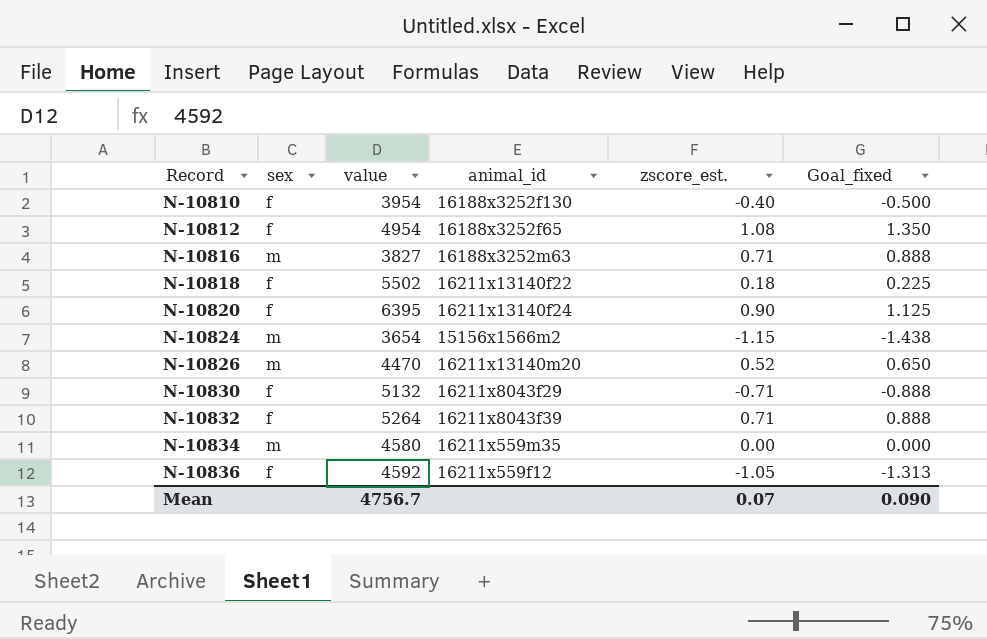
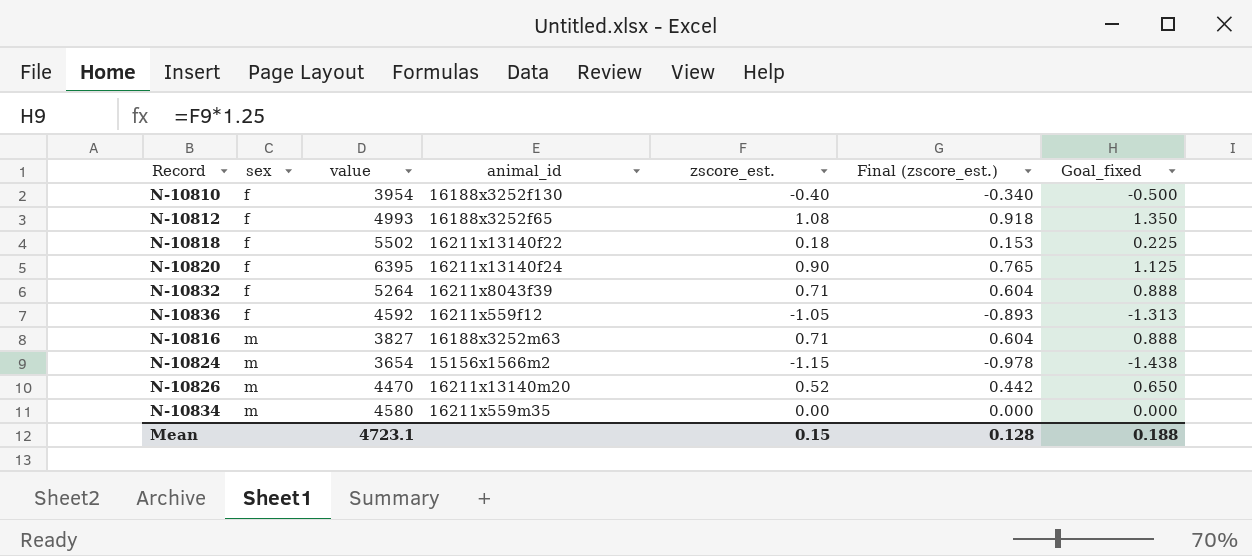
row order: Record ascending -> sex ascending
column Final (zscore_est.) | formula: none -> [zscore_est.] * 0.85
row N-10830: f | 5132 | 16211x8043f29 | -0.71 | -0.888 -> none
N-10812 | value: 4954 -> 4993
Mean | value: 4756.7 -> 4723.1
Mean | zscore_est.: 0.07 -> 0.15
Mean | Goal_fixed: 0.090 -> 0.188

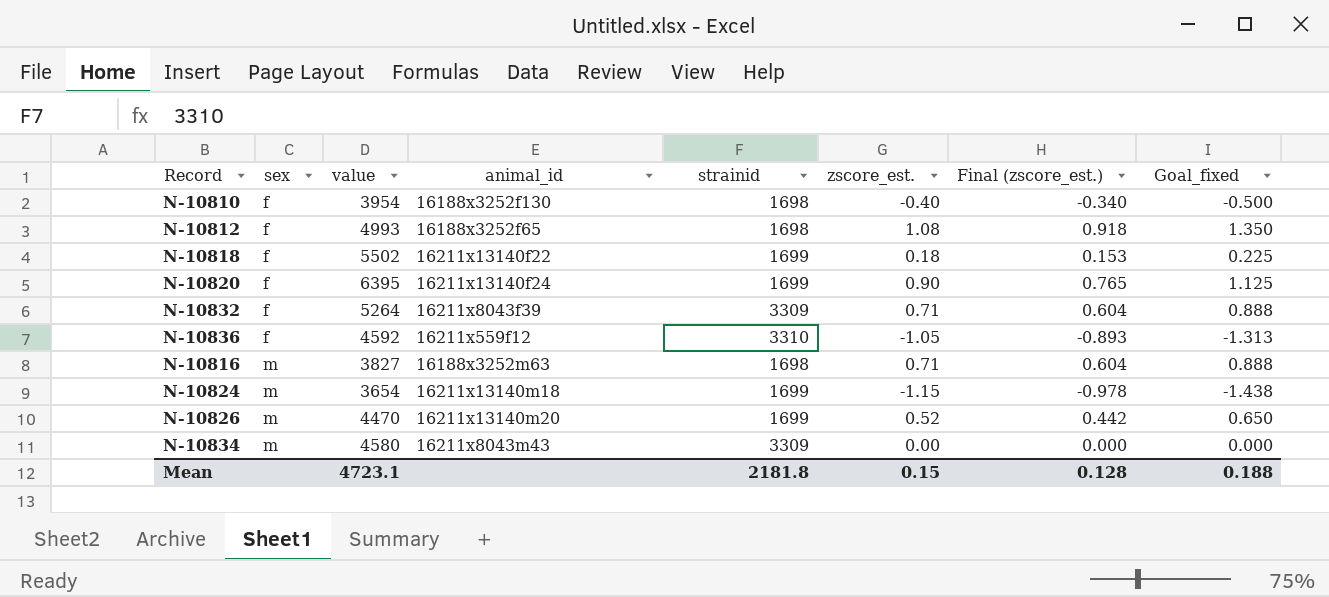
column strainid | position: none -> 5
N-10824 | animal_id: 15156x1566m2 -> 16211x13140m18
N-10834 | animal_id: 16211x559m35 -> 16211x8043m43

